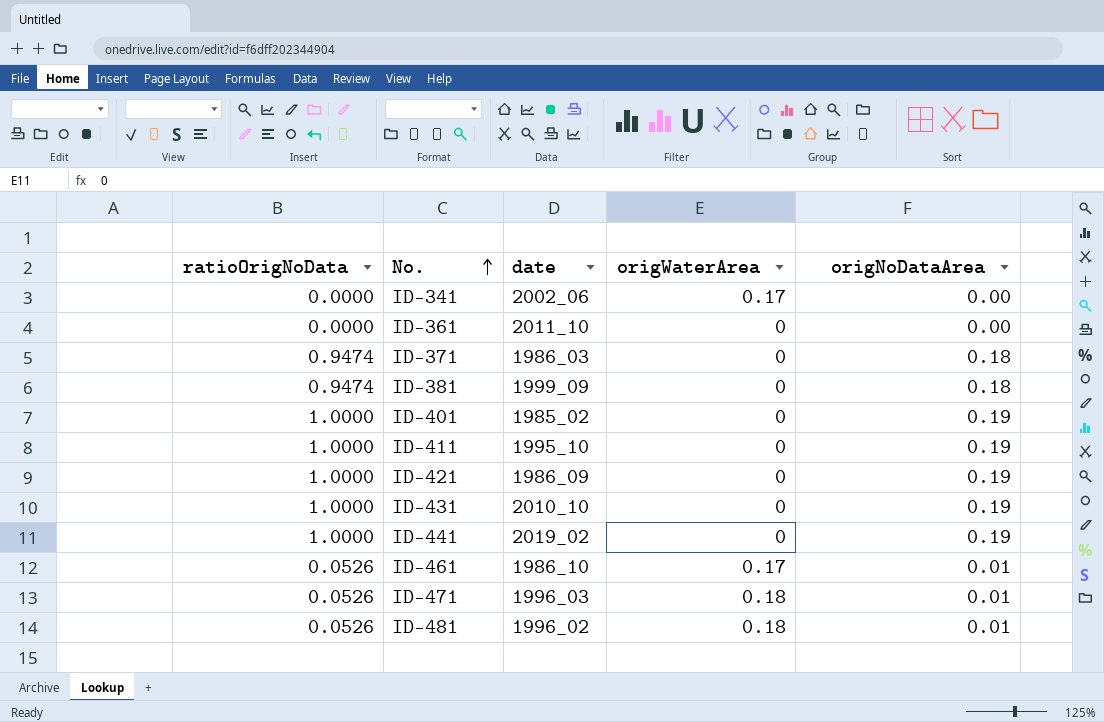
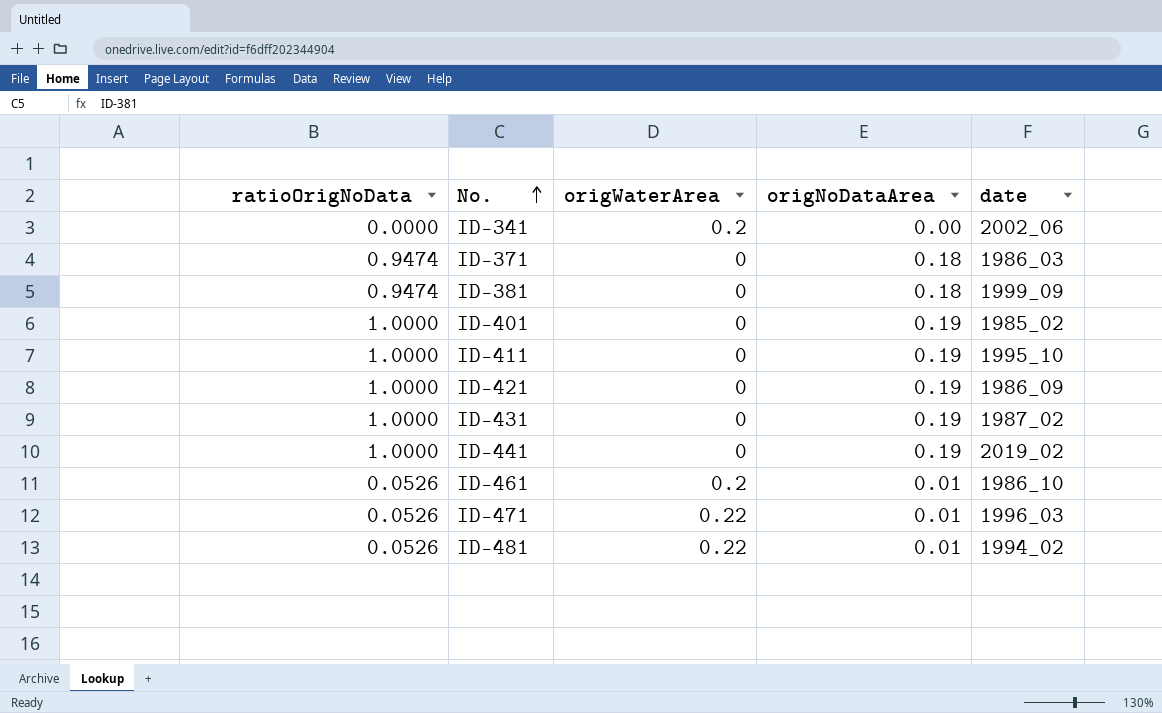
column date | position: 3 -> 5
row ID-361: 0.0000 | 2011_10 | 0 | 0.00 -> none
ID-341 | origWaterArea: 0.17 -> 0.2
ID-431 | date: 2010_10 -> 1987_02
ID-461 | origWaterArea: 0.17 -> 0.2
ID-471 | origWaterArea: 0.18 -> 0.22
ID-481 | origWaterArea: 0.18 -> 0.22
ID-481 | date: 1996_02 -> 1994_02

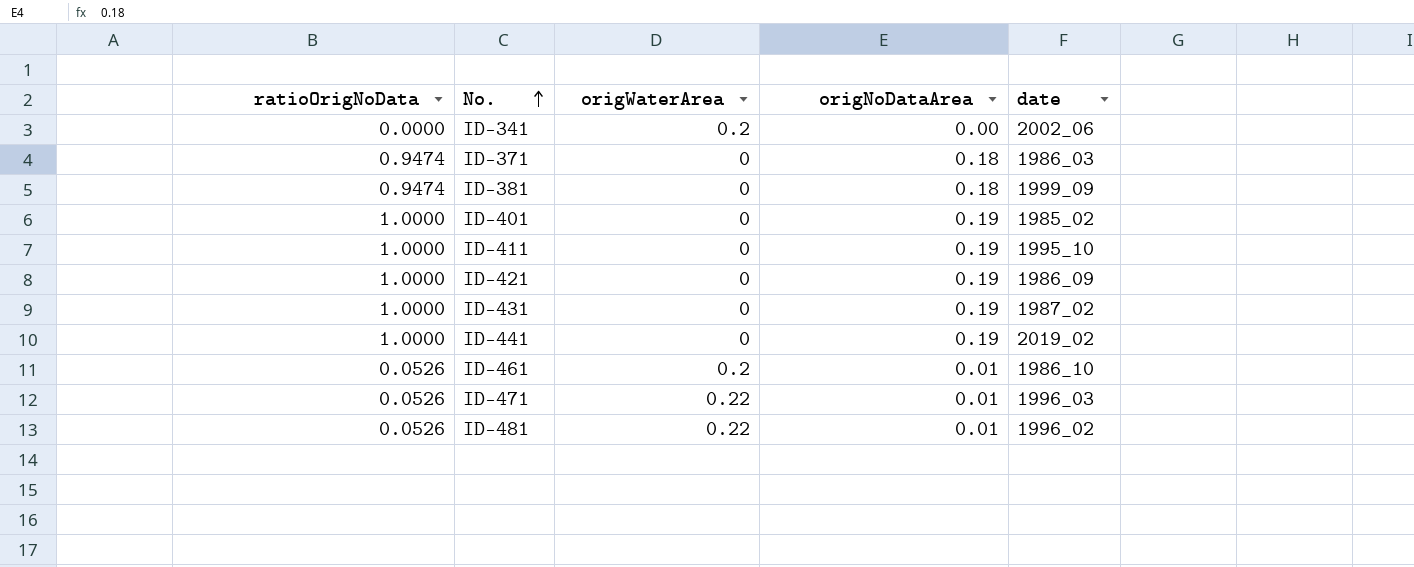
ID-481 | date: 1994_02 -> 1996_02

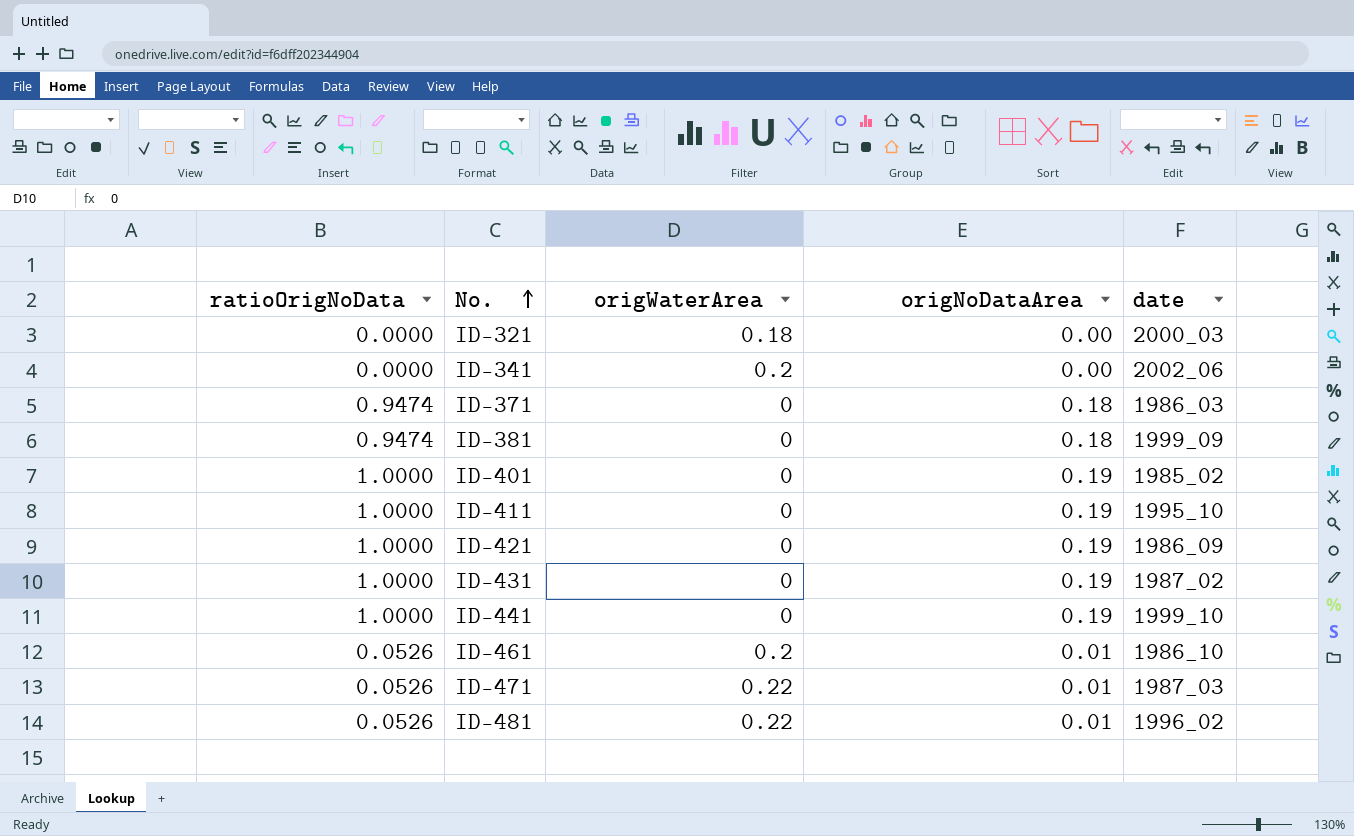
row ID-321: none -> 0.0000 | 0.18 | 0.00 | 2000_03
ID-441 | date: 2019_02 -> 1999_10
ID-471 | date: 1996_03 -> 1987_03

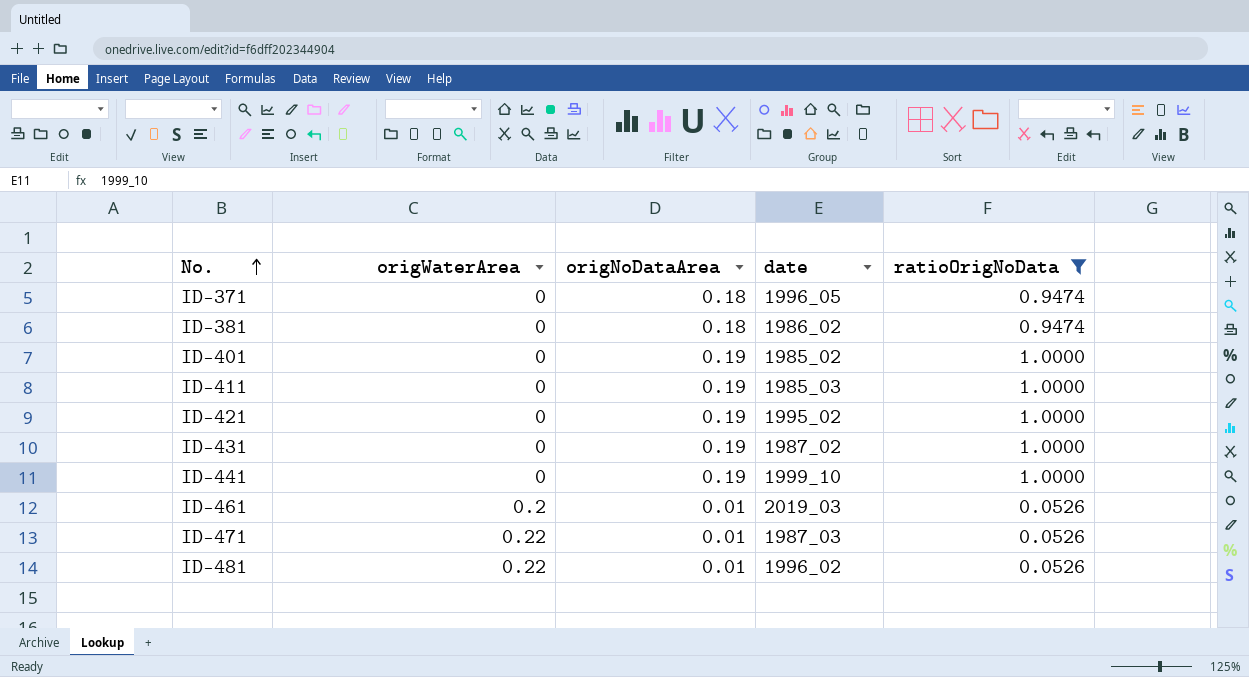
filter: none -> ratioOrigNoData != 0.0000
column ratioOrigNoData | position: 1 -> 5
ID-371 | date: 1986_03 -> 1996_05
ID-381 | date: 1999_09 -> 1986_02
ID-411 | date: 1995_10 -> 1985_03
ID-421 | date: 1986_09 -> 1995_02
ID-461 | date: 1986_10 -> 2019_03

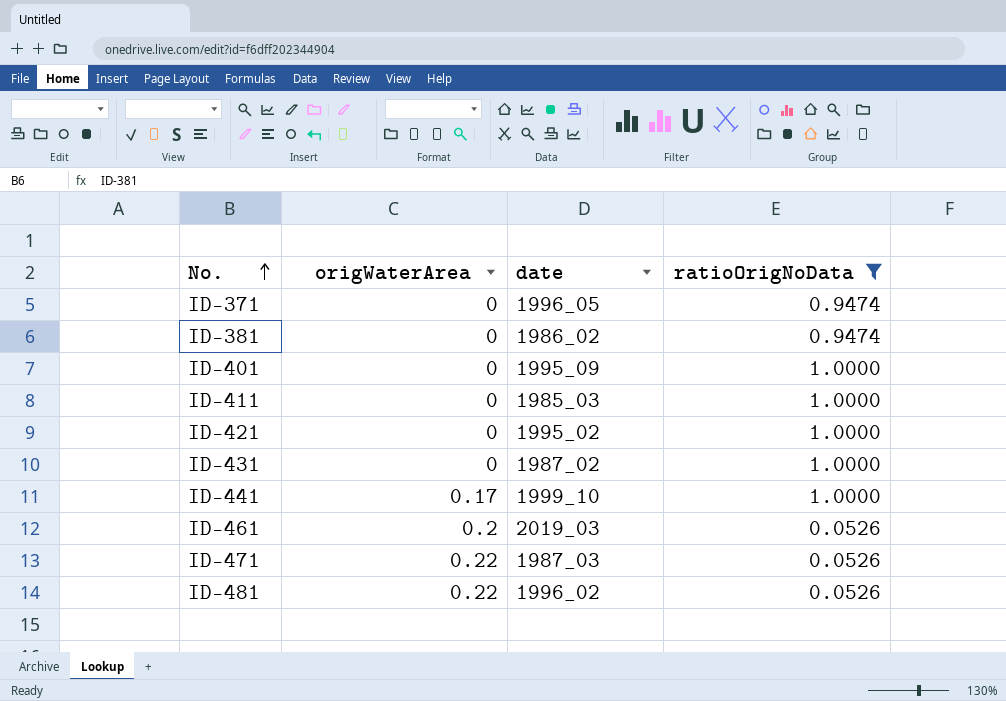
column origNoDataArea | position: 3 -> none
ID-401 | date: 1985_02 -> 1995_09
ID-441 | origWaterArea: 0 -> 0.17

